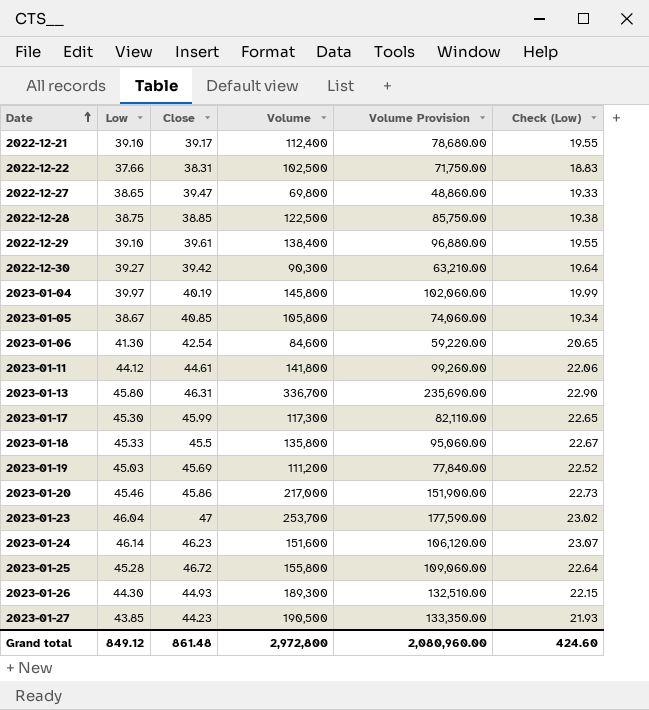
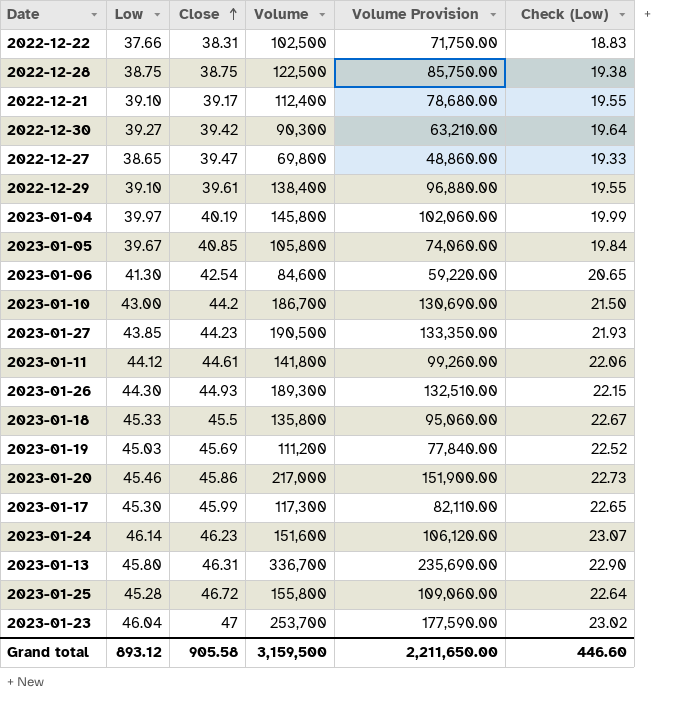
row order: Date ascending -> Close ascending
2022-12-28 | Close: 38.85 -> 38.75
2023-01-05 | Low: 38.67 -> 39.67
2023-01-05 | Check (Low): 19.34 -> 19.84
row 2023-01-10: none -> 43.00 | 44.2 | 186,700 | 130,690.00 | 21.50
Grand total | Low: 849.12 -> 893.12
Grand total | Close: 861.48 -> 905.58
Grand total | Volume: 2,972,800 -> 3,159,500
Grand total | Volume Provision: 2,080,960.00 -> 2,211,650.00
Grand total | Check (Low): 424.60 -> 446.60

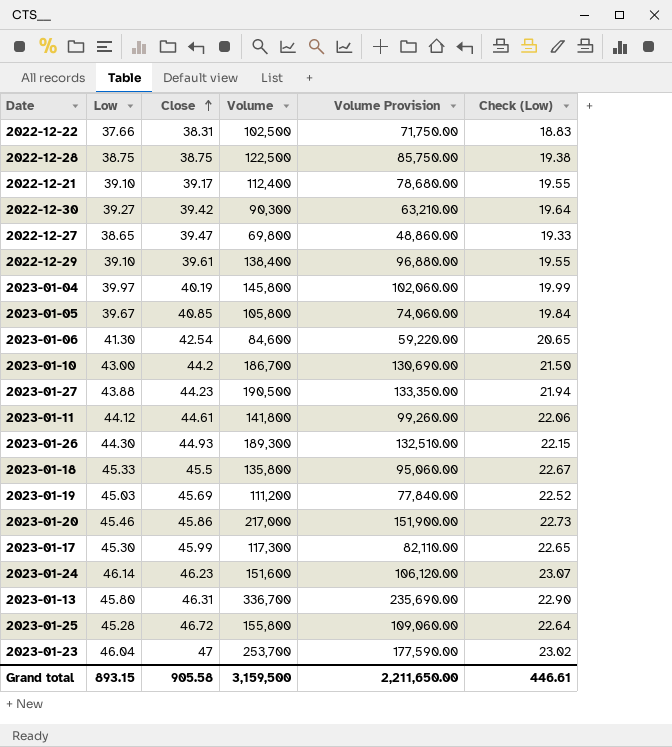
2023-01-27 | Low: 43.85 -> 43.88
2023-01-27 | Check (Low): 21.93 -> 21.94
Grand total | Low: 893.12 -> 893.15
Grand total | Check (Low): 446.60 -> 446.61

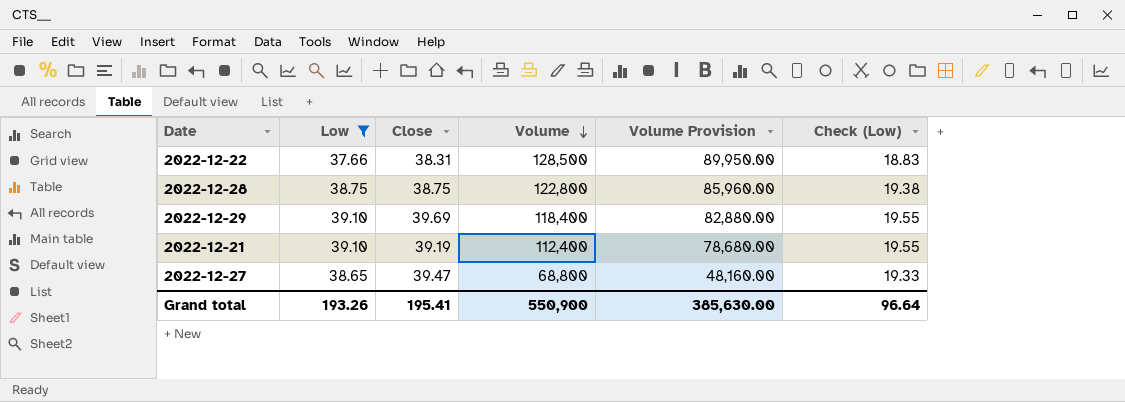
filter: none -> Low <= 39.10
row order: Close ascending -> Volume descending
2022-12-22 | Volume: 102,500 -> 128,500
2022-12-22 | Volume Provision: 71,750.00 -> 89,950.00
2022-12-28 | Volume: 122,500 -> 122,800
2022-12-28 | Volume Provision: 85,750.00 -> 85,960.00
2022-12-29 | Close: 39.61 -> 39.69
2022-12-29 | Volume: 138,400 -> 118,400
2022-12-29 | Volume Provision: 96,880.00 -> 82,880.00
2022-12-21 | Close: 39.17 -> 39.19
2022-12-27 | Volume: 69,800 -> 68,800
2022-12-27 | Volume Provision: 48,860.00 -> 48,160.00
Grand total | Low: 893.15 -> 193.26
Grand total | Close: 905.58 -> 195.41
Grand total | Volume: 3,159,500 -> 550,900
Grand total | Volume Provision: 2,211,650.00 -> 385,630.00
Grand total | Check (Low): 446.61 -> 96.64

